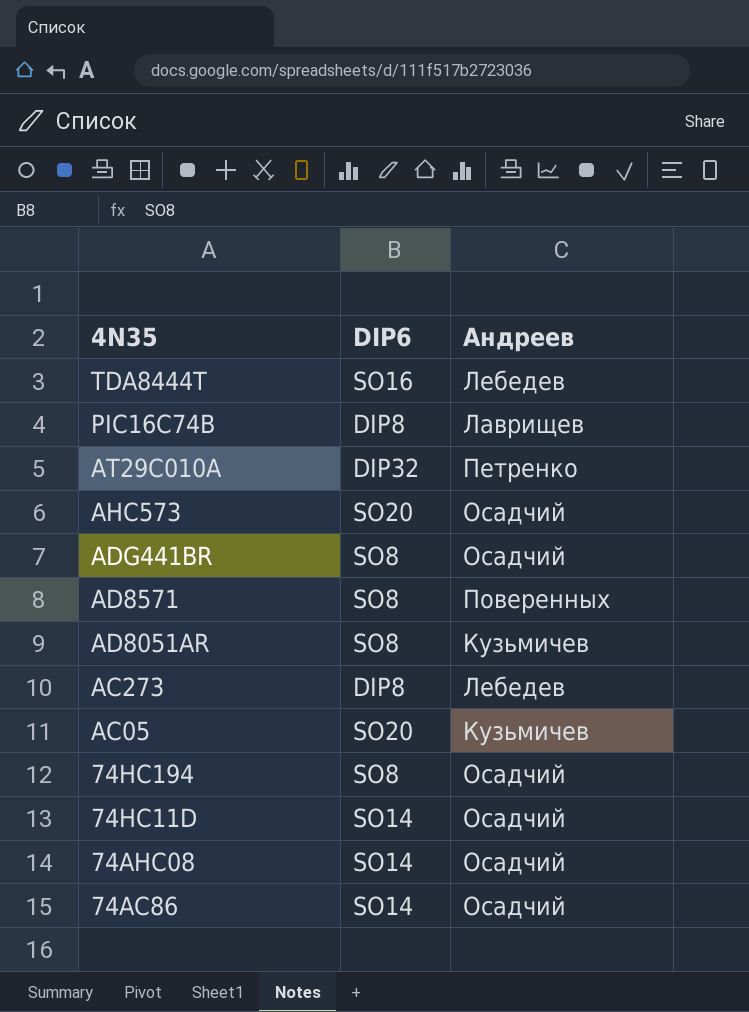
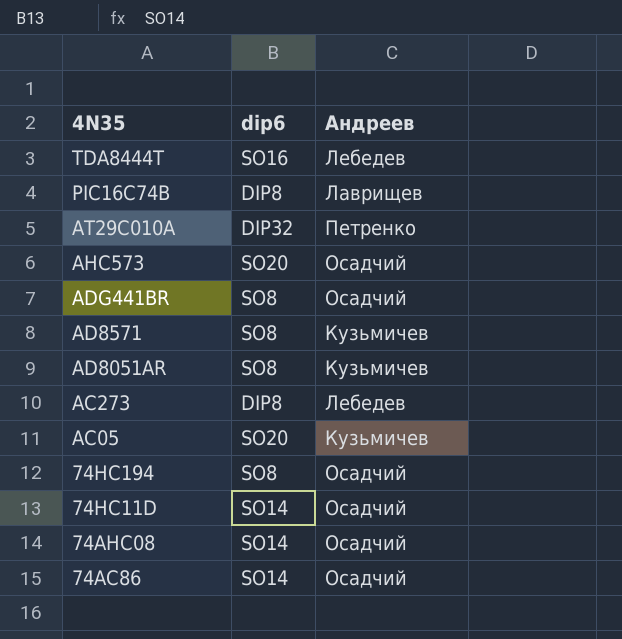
column name: DIP6 -> dip6
AD8571 | Андреев: Поверенных -> Кузьмичев

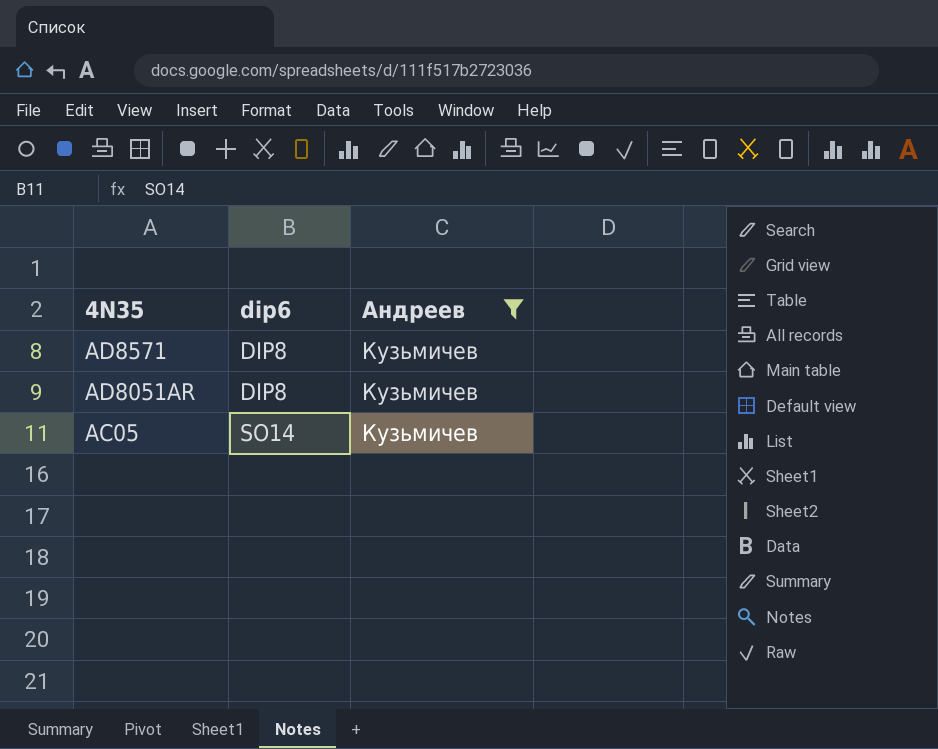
filter: none -> Андреев = Кузьмичев
AD8571 | dip6: SO8 -> DIP8
AD8051AR | dip6: SO8 -> DIP8
AC05 | dip6: SO20 -> SO14

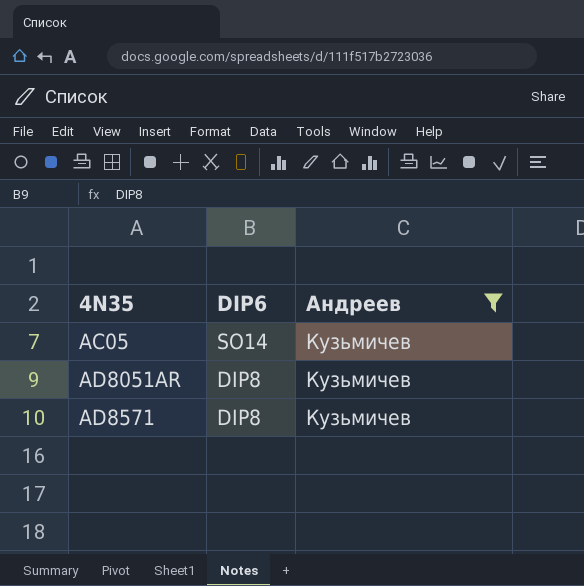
row order: 4N35 descending -> 4N35 ascending
column name: dip6 -> DIP6

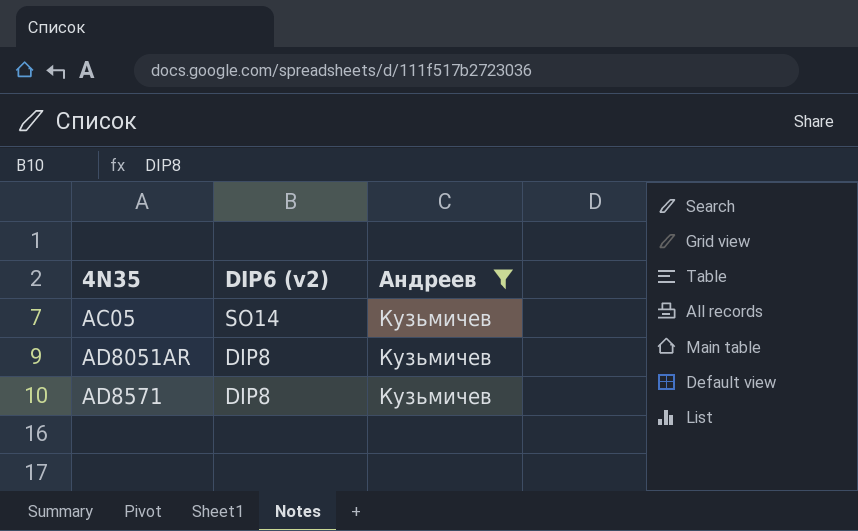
column name: DIP6 -> DIP6 (v2)

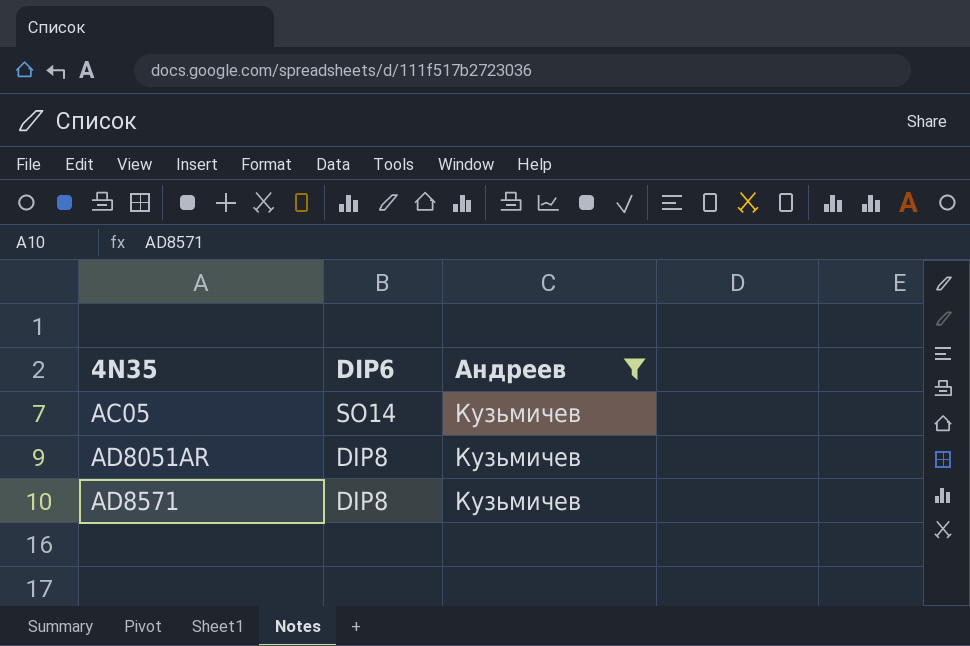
column name: DIP6 (v2) -> DIP6

